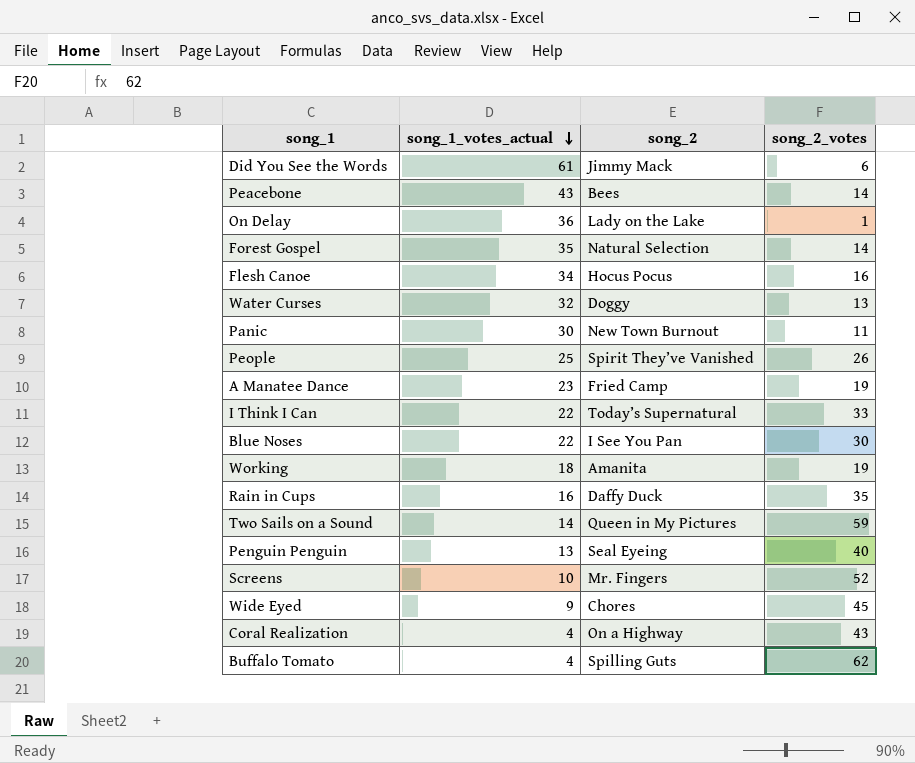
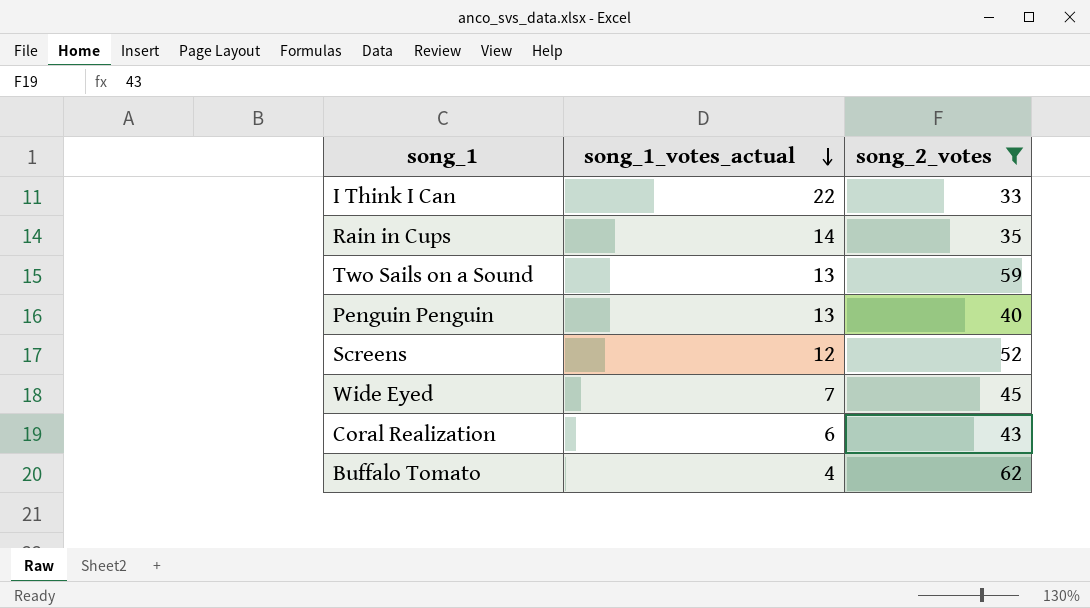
filter: none -> song_2_votes >= 33
column song_2 | position: 3 -> none
Rain in Cups | song_1_votes_actual: 16 -> 14
Two Sails on a Sound | song_1_votes_actual: 14 -> 13
Screens | song_1_votes_actual: 10 -> 12
Wide Eyed | song_1_votes_actual: 9 -> 7
Coral Realization | song_1_votes_actual: 4 -> 6

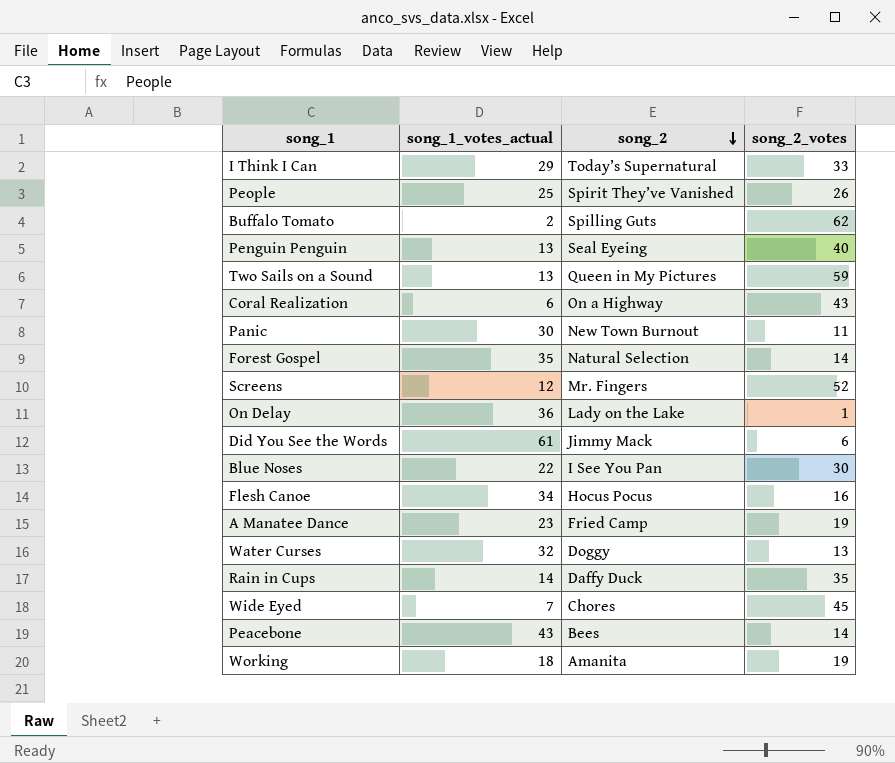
filter: song_2_votes >= 33 -> none
row order: song_1_votes_actual descending -> song_2 descending
column song_2 | position: none -> 3
I Think I Can | song_1_votes_actual: 22 -> 29
Buffalo Tomato | song_1_votes_actual: 4 -> 2

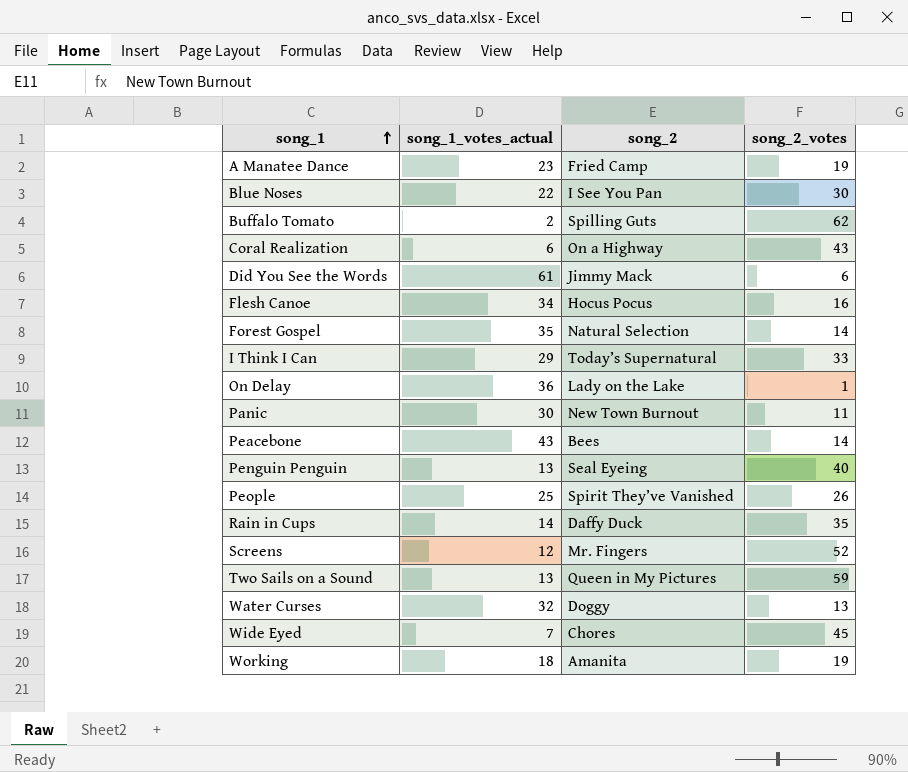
row order: song_2 descending -> song_1 ascending

